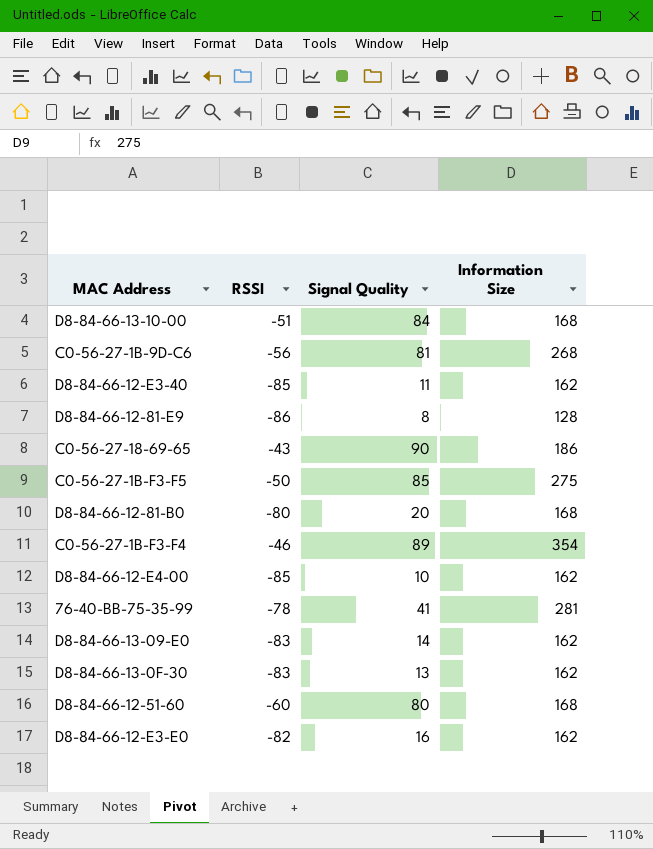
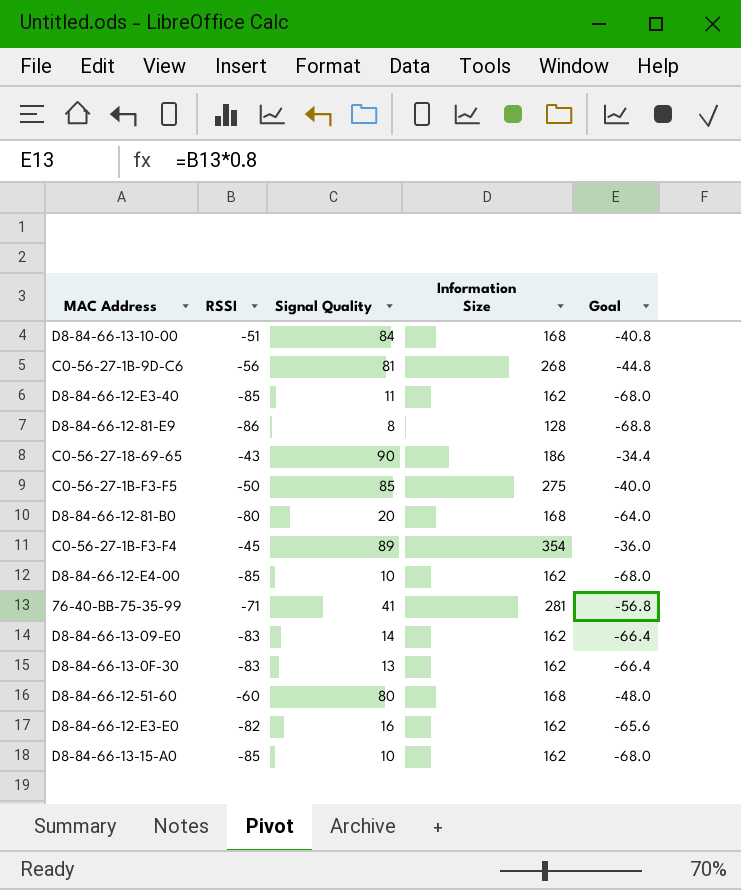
column Goal | formula: none -> [RSSI] * 0.8
C0-56-27-1B-F3-F4 | RSSI: -46 -> -45
76-40-BB-75-35-99 | RSSI: -78 -> -71
row D8-84-66-13-15-A0: none -> -85 | 10 | 162 | -68.0

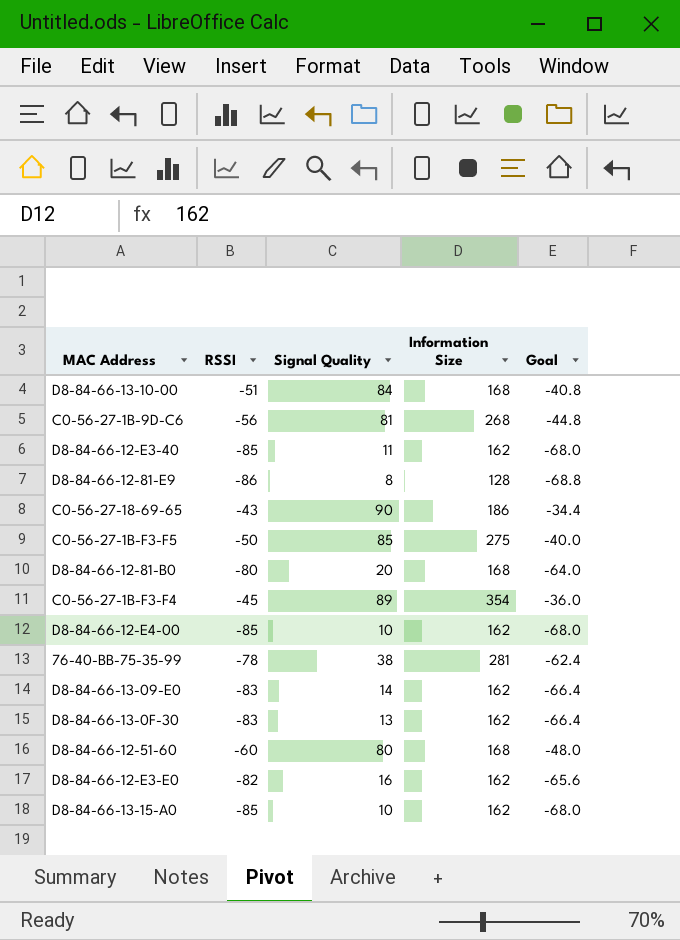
76-40-BB-75-35-99 | RSSI: -71 -> -78
76-40-BB-75-35-99 | Signal Quality: 41 -> 38
76-40-BB-75-35-99 | Goal: -56.8 -> -62.4

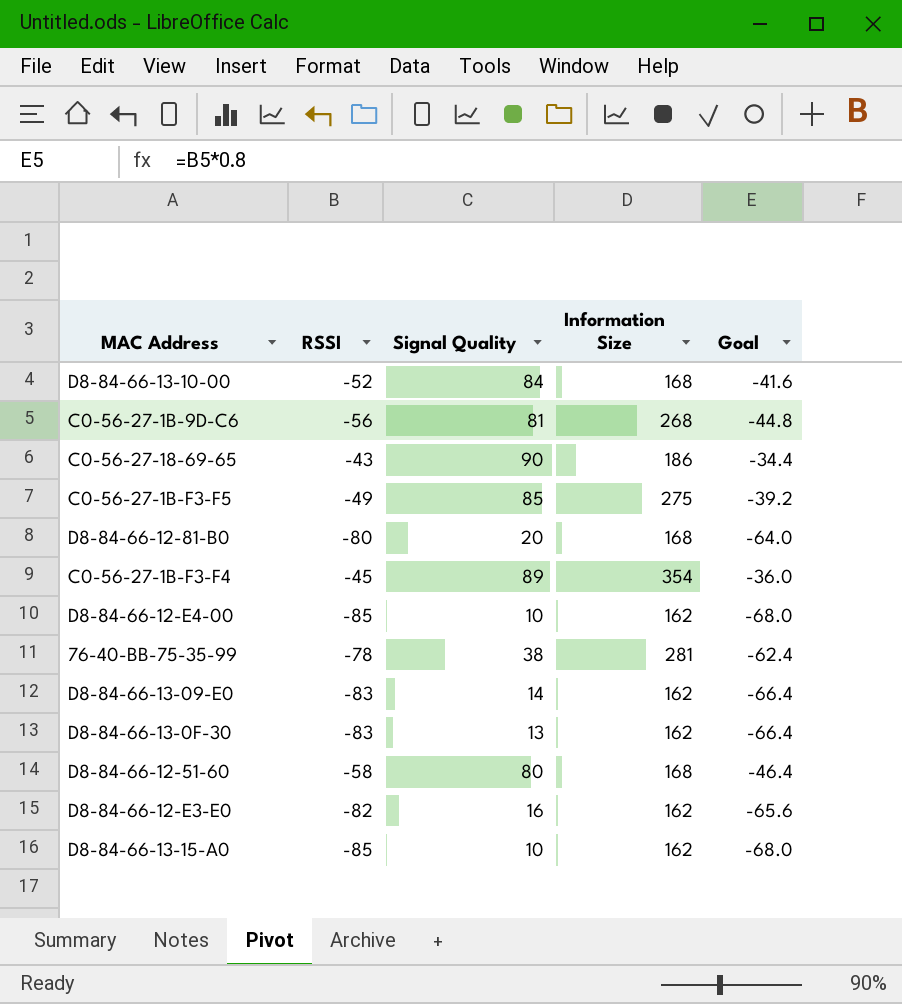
row D8-84-66-12-E3-40: -85 | 11 | 162 | -68.0 -> none
row D8-84-66-12-81-E9: -86 | 8 | 128 | -68.8 -> none
D8-84-66-13-10-00 | RSSI: -51 -> -52
D8-84-66-13-10-00 | Goal: -40.8 -> -41.6
C0-56-27-1B-F3-F5 | RSSI: -50 -> -49
C0-56-27-1B-F3-F5 | Goal: -40.0 -> -39.2
D8-84-66-12-51-60 | RSSI: -60 -> -58
D8-84-66-12-51-60 | Goal: -48.0 -> -46.4

